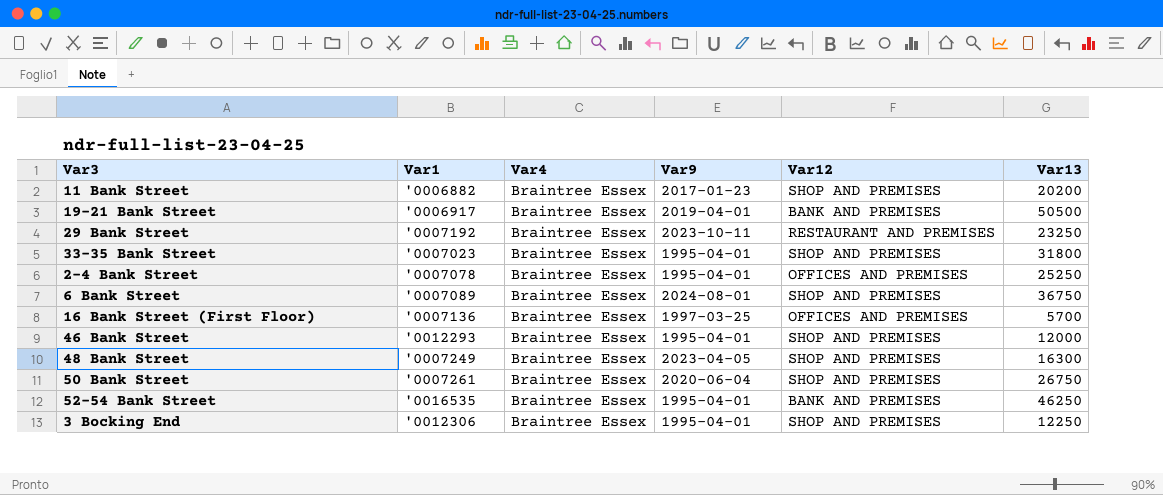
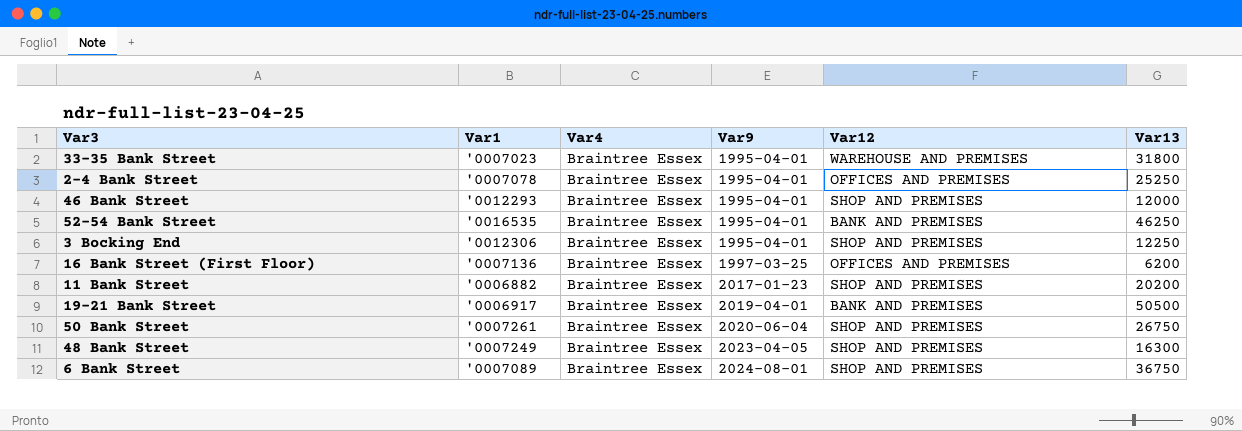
row order: none -> Var9 ascending
row 29 Bank Street: '0007192 | Braintree Essex | 2023-10-11 | RESTAURANT AND PREMISES | 23250 -> none
33-35 Bank Street | Var12: SHOP AND PREMISES -> WAREHOUSE AND PREMISES
16 Bank Street (First Floor) | Var13: 5700 -> 6200

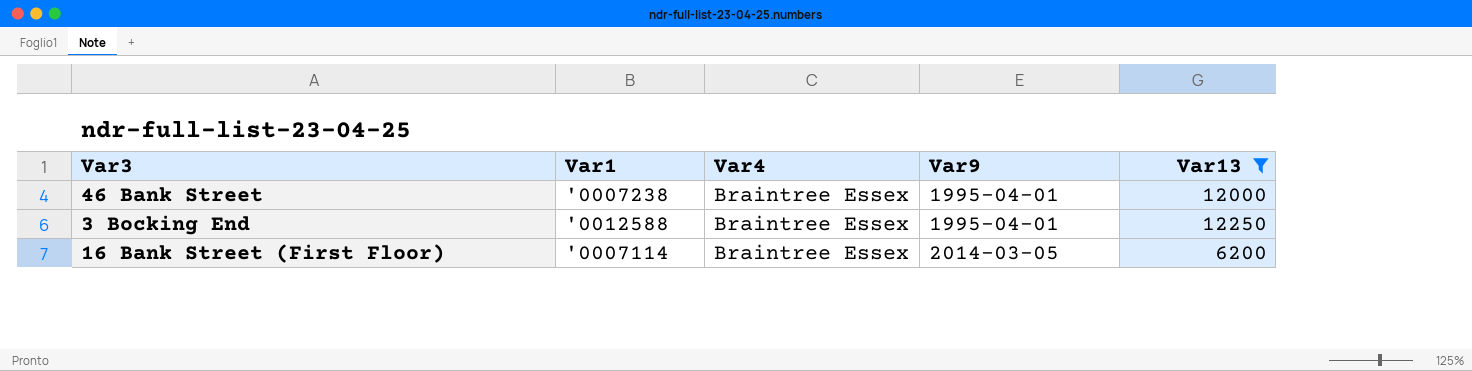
filter: none -> Var13 <= 12250
column Var12 | position: 5 -> none
46 Bank Street | Var1: '0012293 -> '0007238
3 Bocking End | Var1: '0012306 -> '0012588
16 Bank Street (First Floor) | Var1: '0007136 -> '0007114
16 Bank Street (First Floor) | Var9: 1997-03-25 -> 2014-03-05

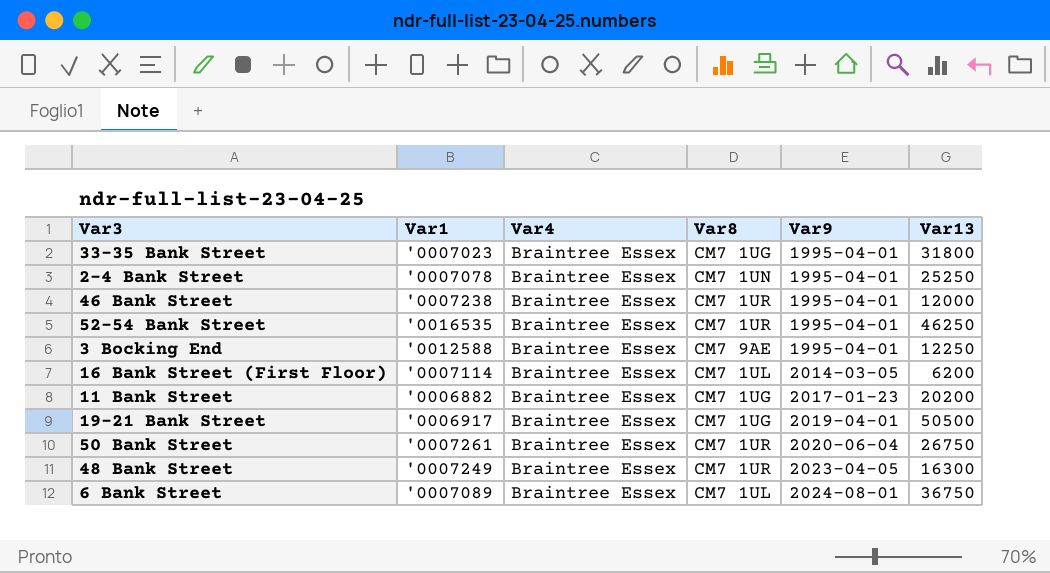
filter: Var13 <= 12250 -> none
column Var8 | position: none -> 4

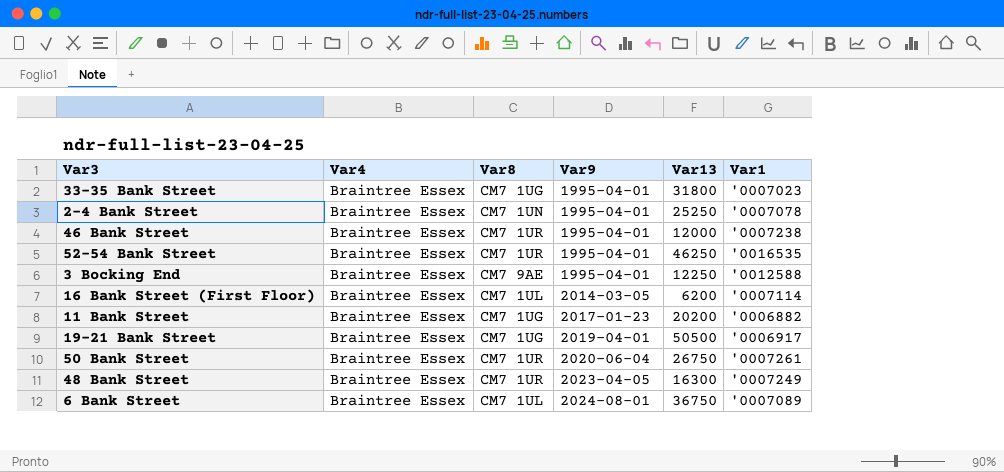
column Var1 | position: 2 -> 6

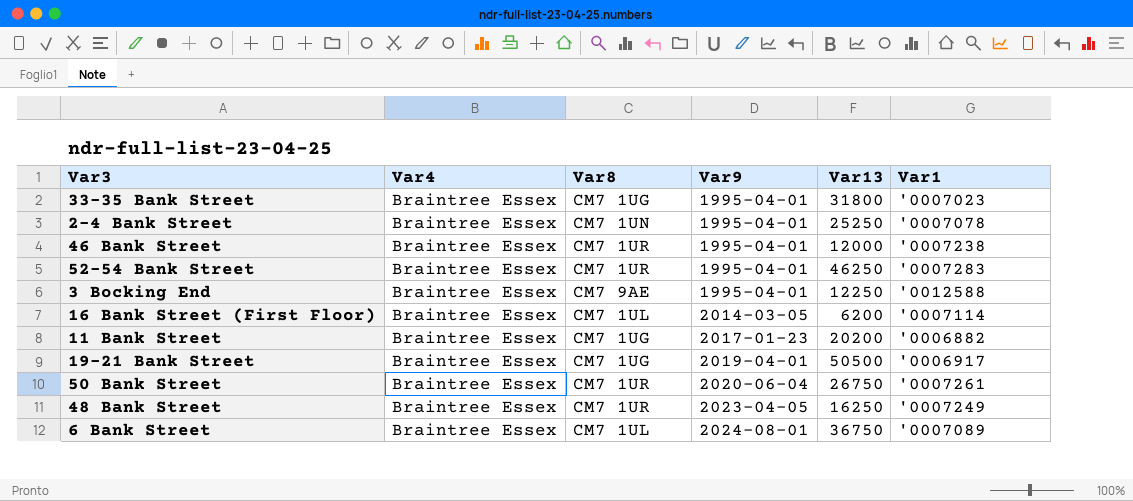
52-54 Bank Street | Var1: '0016535 -> '0007283
48 Bank Street | Var13: 16300 -> 16250

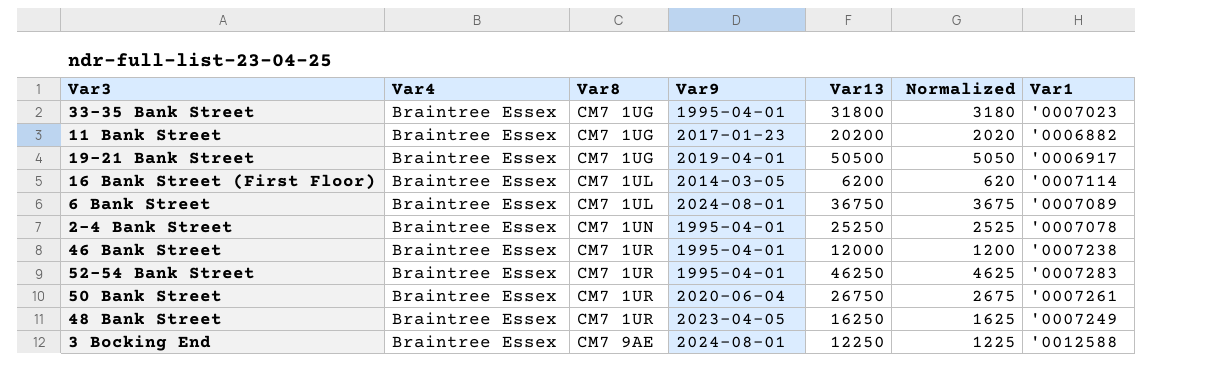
row order: Var9 ascending -> Var8 ascending
column Normalized | formula: none -> [Var13] * 0.1
3 Bocking End | Var9: 1995-04-01 -> 2024-08-01

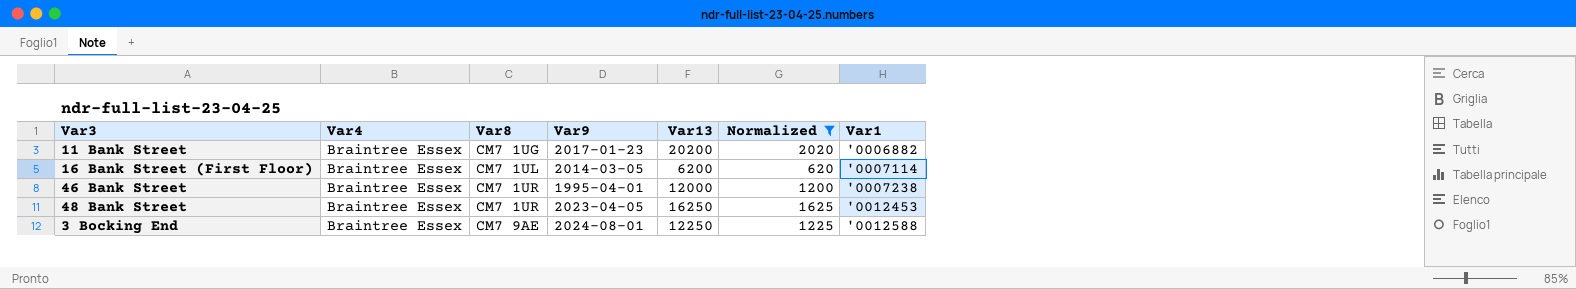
filter: none -> Normalized <= 2020
48 Bank Street | Var1: '0007249 -> '0012453

